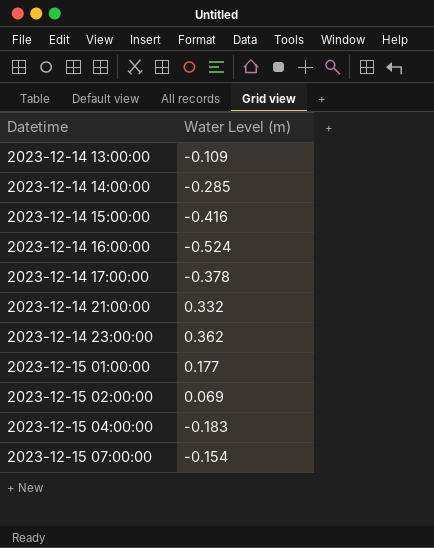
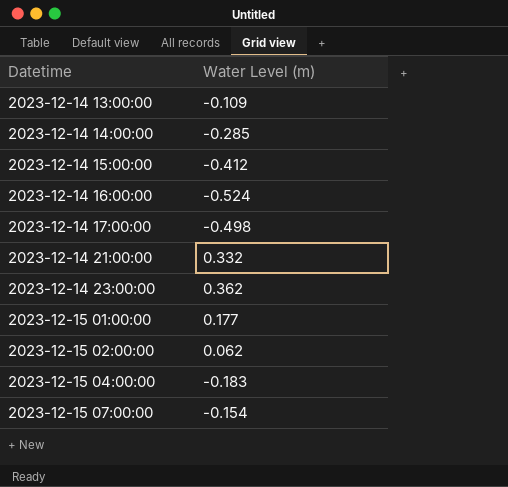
2023-12-14 15:00:00 | Water Level (m): -0.416 -> -0.412
2023-12-14 17:00:00 | Water Level (m): -0.378 -> -0.498
2023-12-15 02:00:00 | Water Level (m): 0.069 -> 0.062

